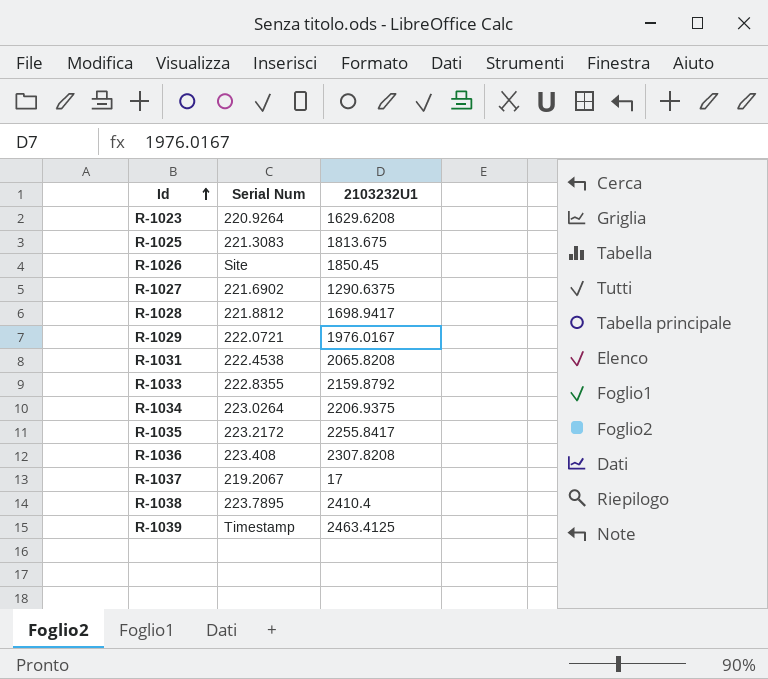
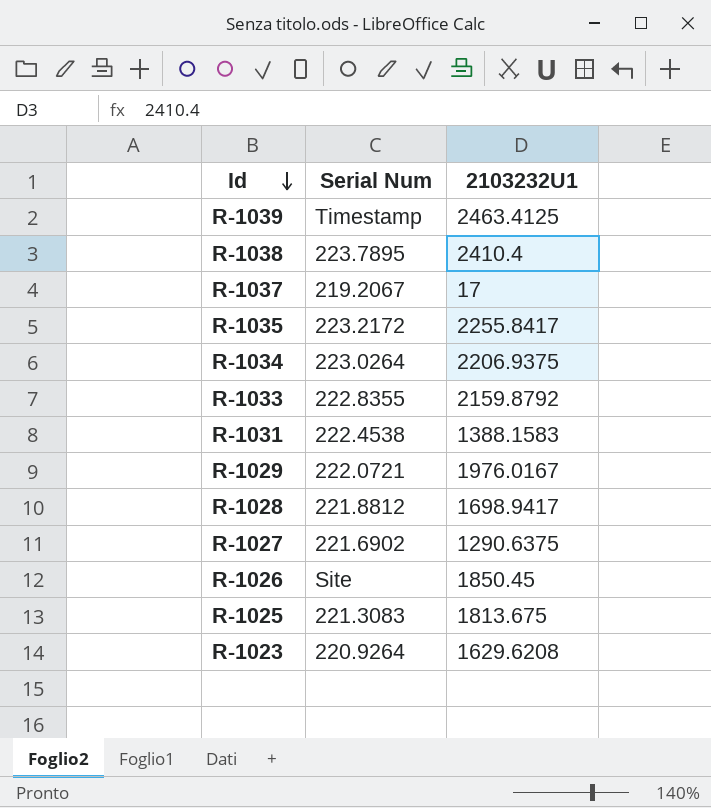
row order: Id ascending -> Id descending
row R-1036: 223.408 | 2307.8208 -> none
R-1031 | 2103232U1: 2065.8208 -> 1388.1583

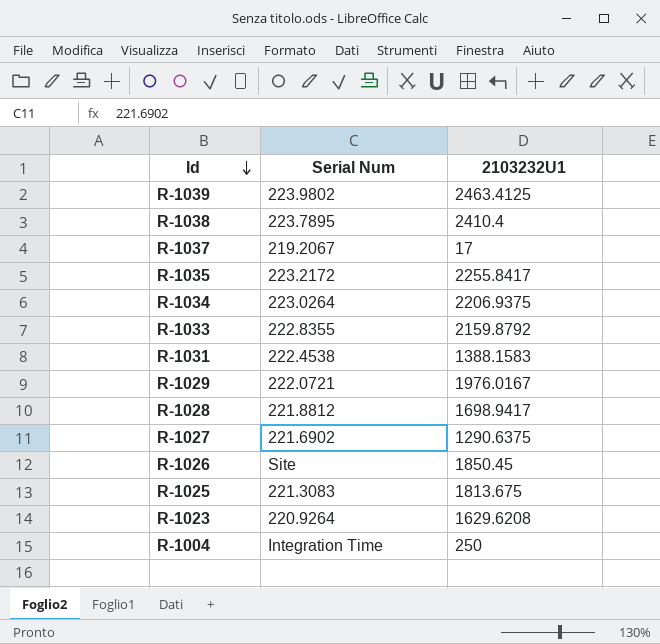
R-1039 | Serial Num: Timestamp -> 223.9802
row R-1004: none -> Integration Time | 250

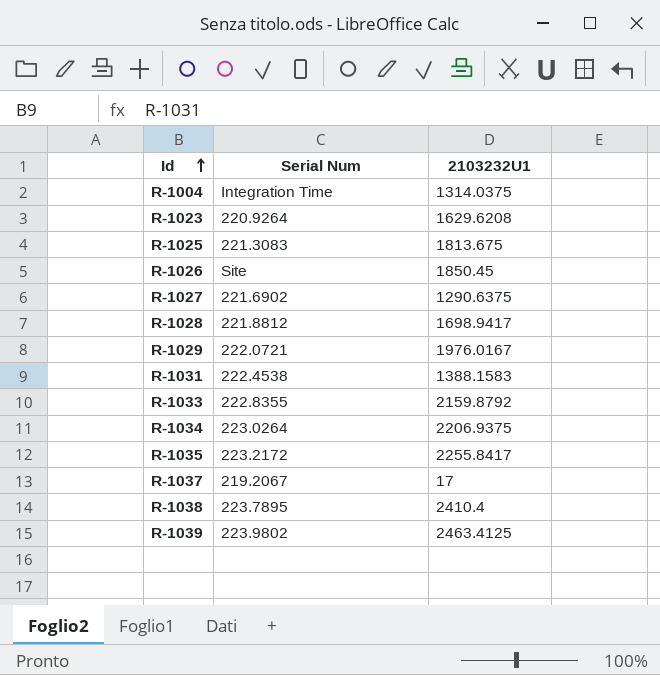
row order: Id descending -> Id ascending
R-1004 | 2103232U1: 250 -> 1314.0375

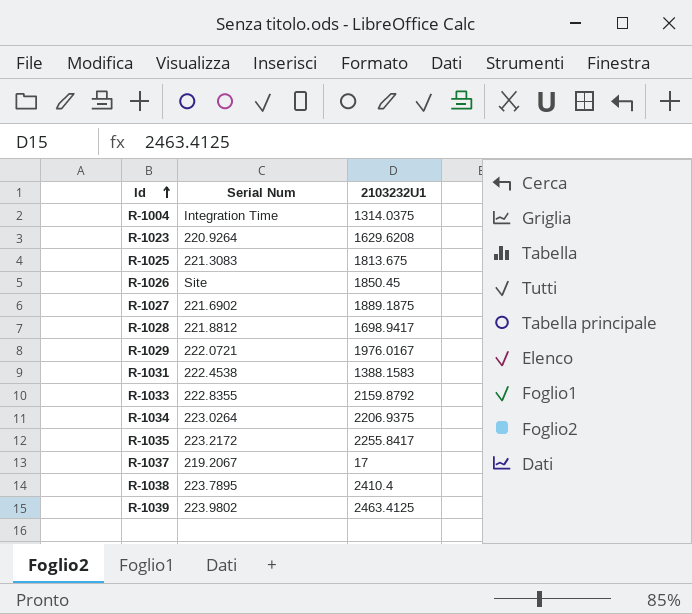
R-1027 | 2103232U1: 1290.6375 -> 1889.1875

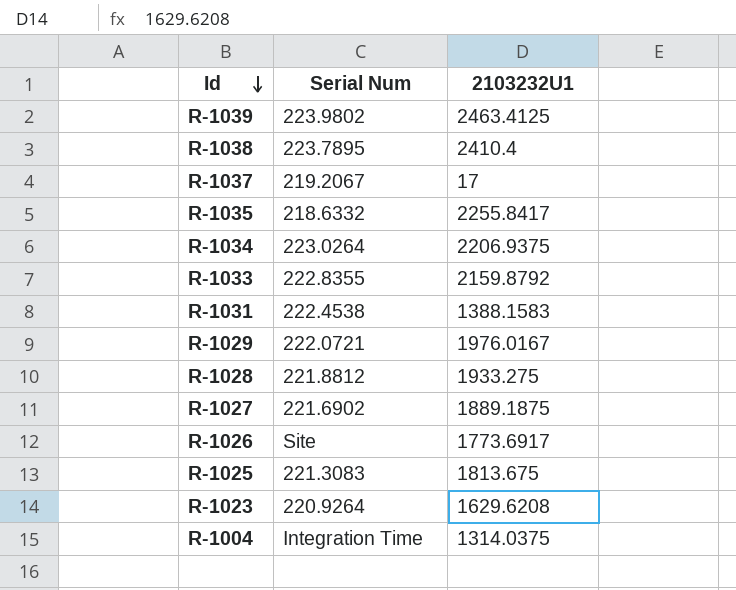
row order: Id ascending -> Id descending
R-1035 | Serial Num: 223.2172 -> 218.6332
R-1028 | 2103232U1: 1698.9417 -> 1933.275
R-1026 | 2103232U1: 1850.45 -> 1773.6917

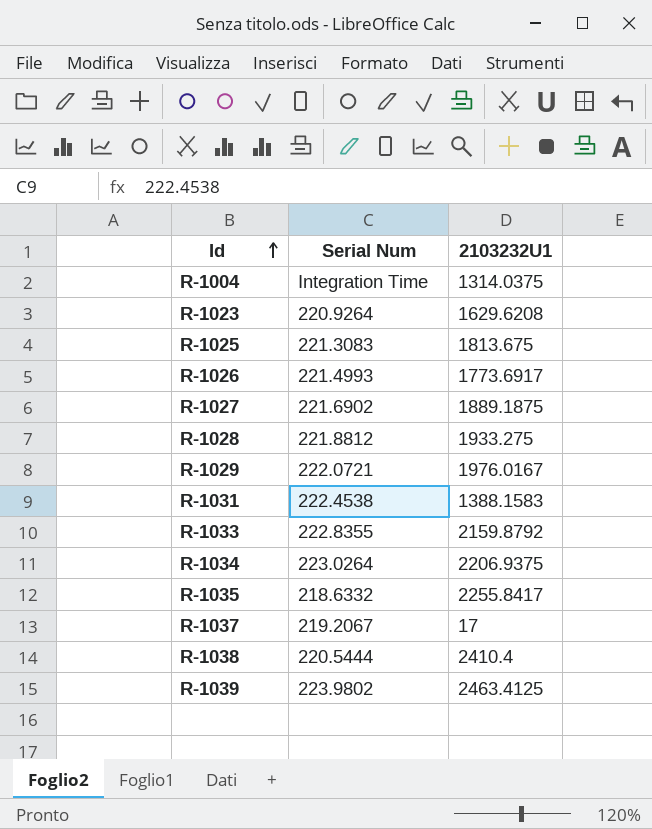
row order: Id descending -> Id ascending
R-1026 | Serial Num: Site -> 221.4993
R-1038 | Serial Num: 223.7895 -> 220.5444

